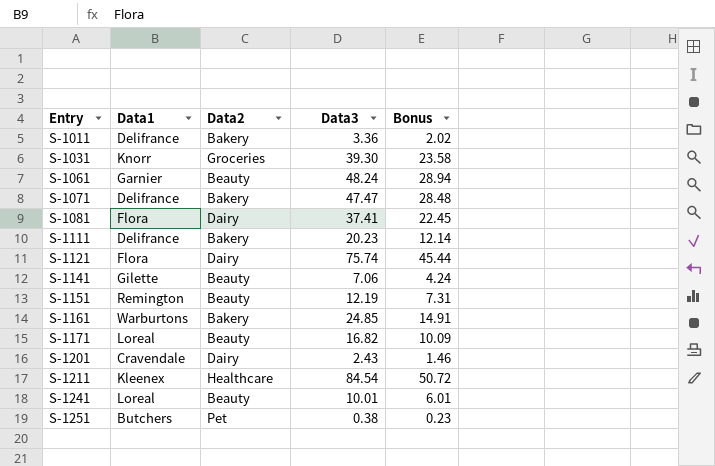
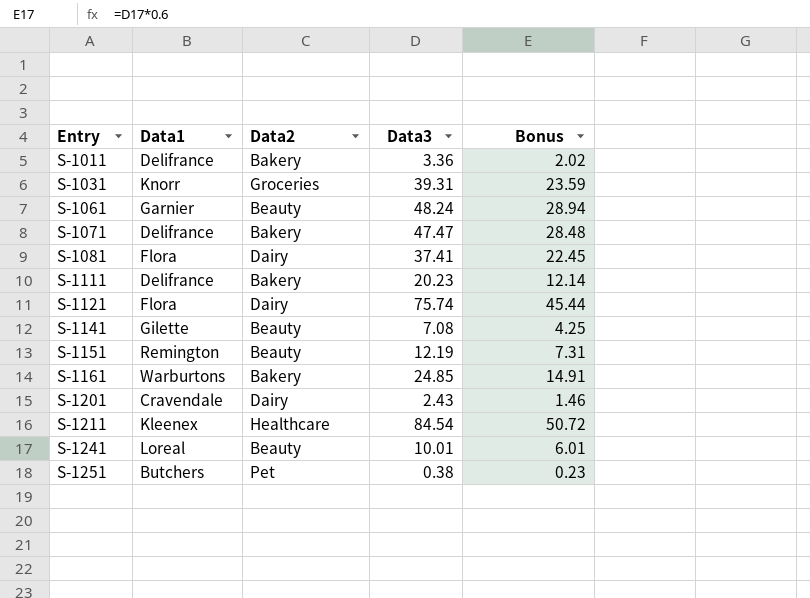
row S-1171: Loreal | Beauty | 16.82 | 10.09 -> none
S-1031 | Data3: 39.30 -> 39.31
S-1031 | Bonus: 23.58 -> 23.59
S-1141 | Data3: 7.06 -> 7.08
S-1141 | Bonus: 4.24 -> 4.25

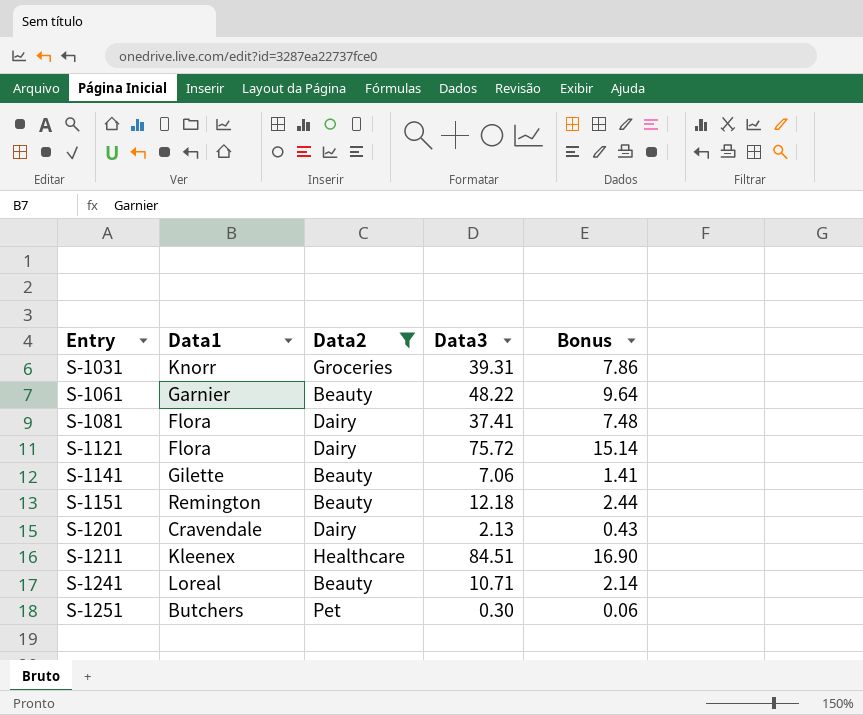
filter: none -> Data2 != Bakery
column Bonus | formula: [Data3] * 0.6 -> [Data3] * 0.2
S-1061 | Data3: 48.24 -> 48.22
S-1121 | Data3: 75.74 -> 75.72
S-1141 | Data3: 7.08 -> 7.06
S-1151 | Data3: 12.19 -> 12.18
S-1201 | Data3: 2.43 -> 2.13
S-1211 | Data3: 84.54 -> 84.51
S-1241 | Data3: 10.01 -> 10.71
S-1251 | Data3: 0.38 -> 0.30

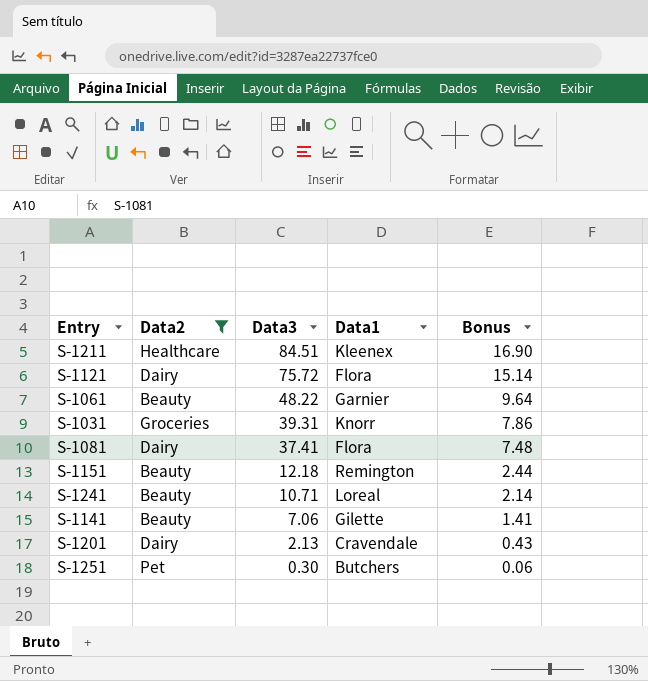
row order: Entry ascending -> Data3 descending
column Data1 | position: 2 -> 4

